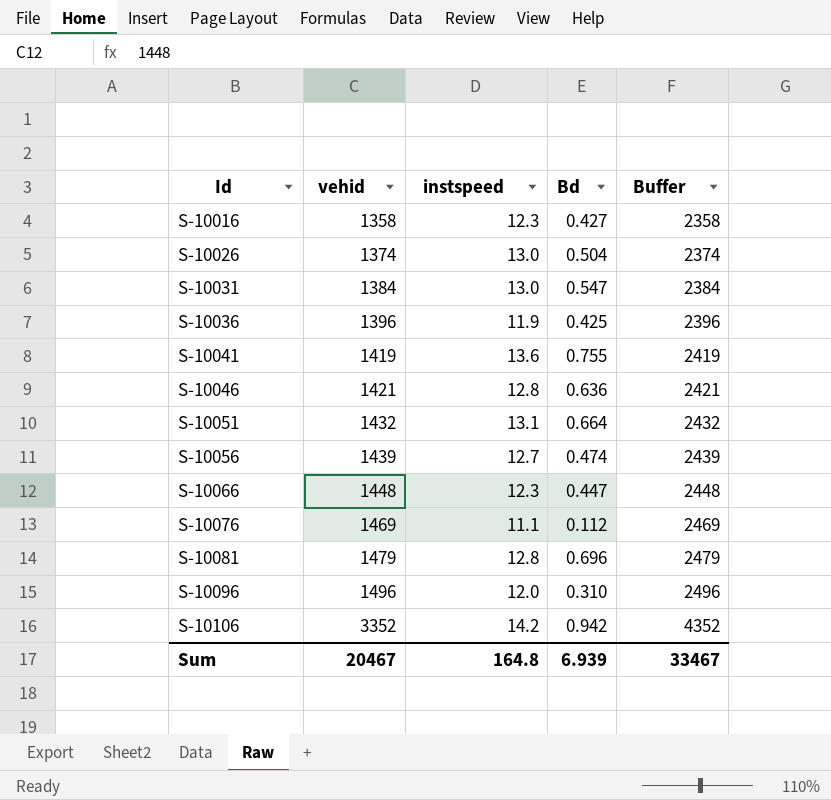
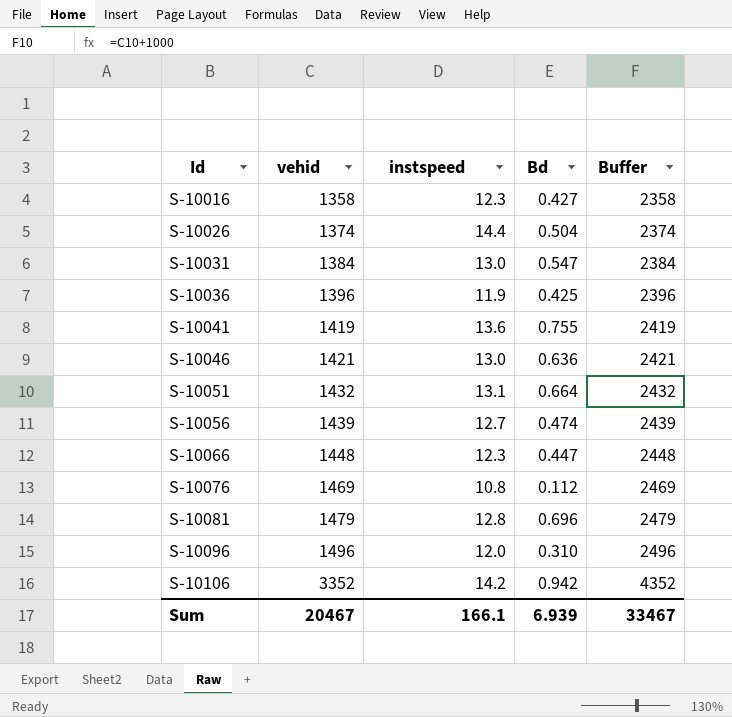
S-10026 | instspeed: 13.0 -> 14.4
S-10046 | instspeed: 12.8 -> 13.0
S-10076 | instspeed: 11.1 -> 10.8
Sum | instspeed: 164.8 -> 166.1

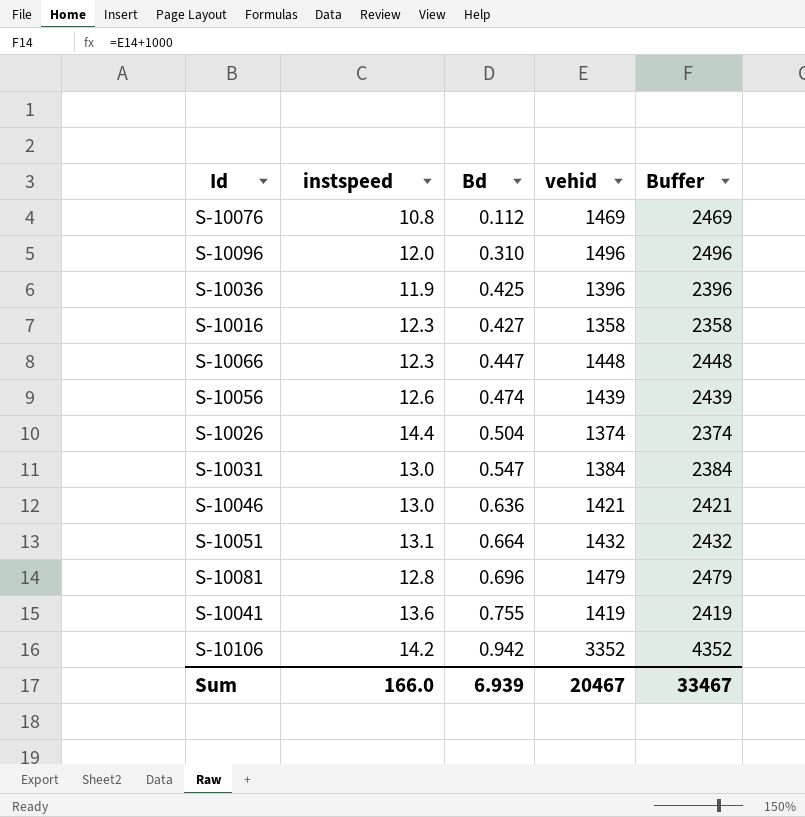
row order: Id ascending -> Bd ascending
column vehid | position: 2 -> 4
S-10056 | instspeed: 12.7 -> 12.6
Sum | instspeed: 166.1 -> 166.0

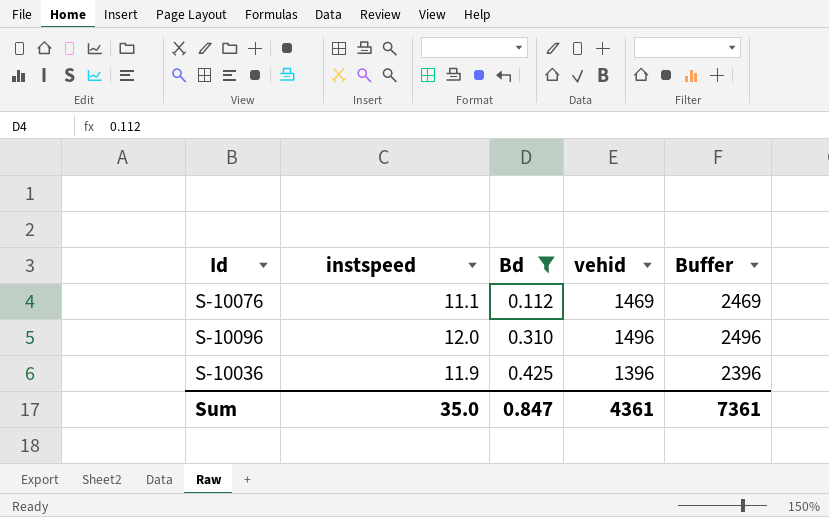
filter: none -> Bd <= 0.425
S-10076 | instspeed: 10.8 -> 11.1
Sum | instspeed: 166.0 -> 35.0
Sum | Bd: 6.939 -> 0.847
Sum | vehid: 20467 -> 4361
Sum | Buffer: 33467 -> 7361

